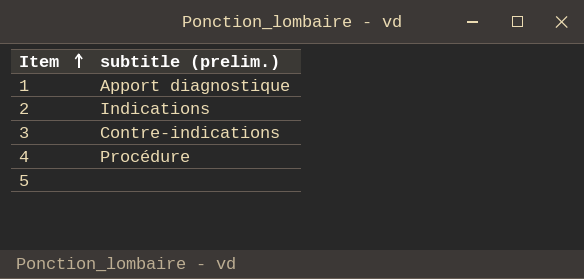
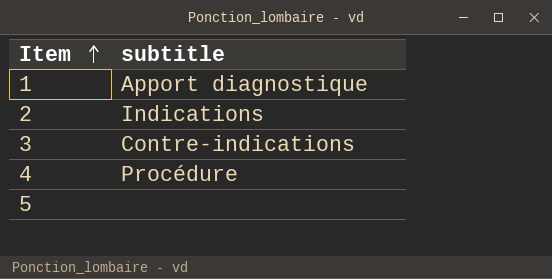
column name: subtitle (prelim.) -> subtitle

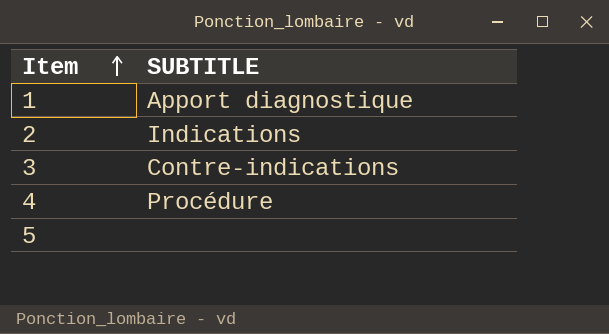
column name: subtitle -> SUBTITLE

